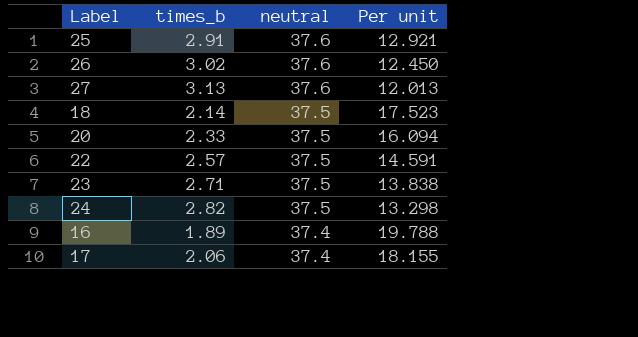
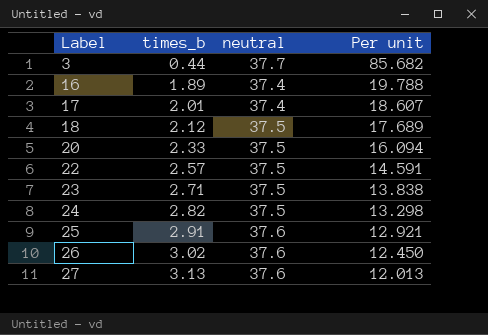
row order: neutral descending -> Label ascending
row 3: none -> 0.44 | 37.7 | 85.682
17 | times_b: 2.06 -> 2.01
17 | Per unit: 18.155 -> 18.607
18 | times_b: 2.14 -> 2.12
18 | Per unit: 17.523 -> 17.689

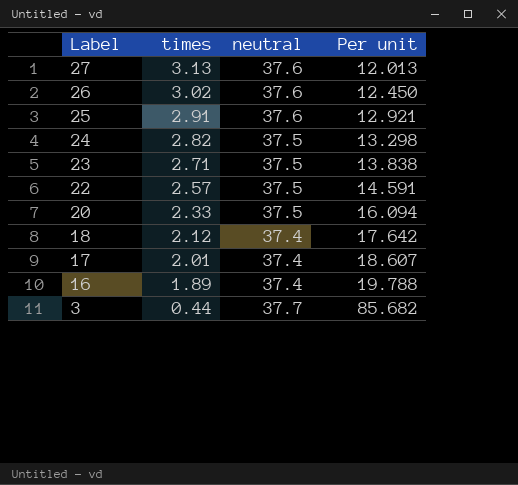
row order: Label ascending -> Label descending
column name: times_b -> times
18 | neutral: 37.5 -> 37.4
18 | Per unit: 17.689 -> 17.642

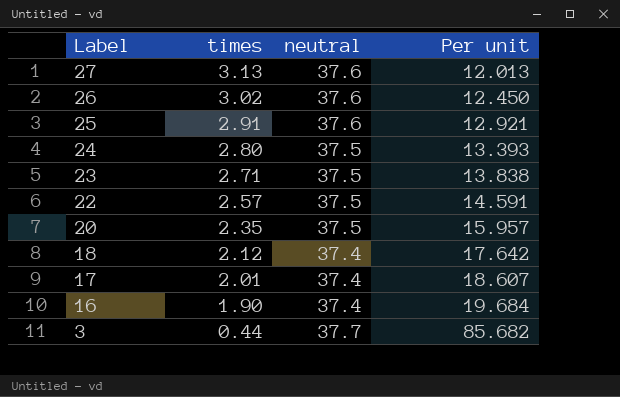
24 | times: 2.82 -> 2.80
24 | Per unit: 13.298 -> 13.393
20 | times: 2.33 -> 2.35
20 | Per unit: 16.094 -> 15.957
16 | times: 1.89 -> 1.90
16 | Per unit: 19.788 -> 19.684

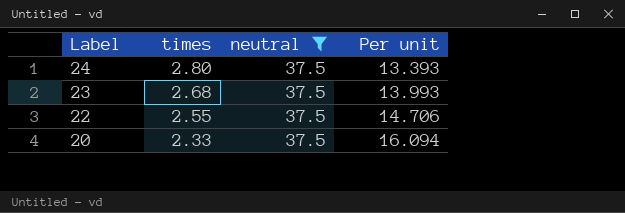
filter: none -> neutral = 37.5
23 | times: 2.71 -> 2.68
23 | Per unit: 13.838 -> 13.993
22 | times: 2.57 -> 2.55
22 | Per unit: 14.591 -> 14.706
20 | times: 2.35 -> 2.33
20 | Per unit: 15.957 -> 16.094

